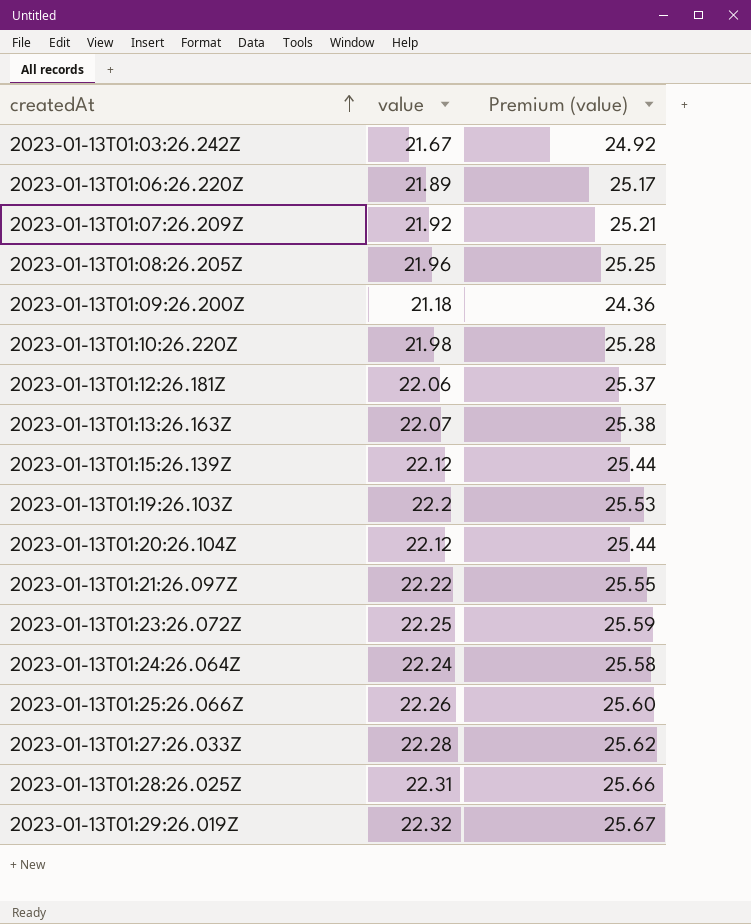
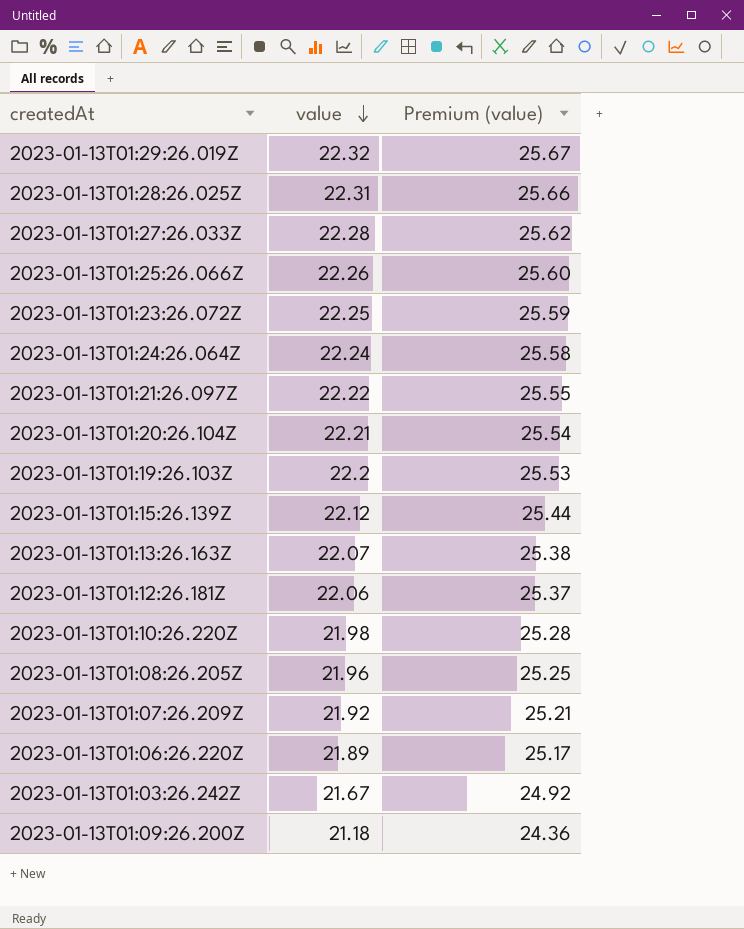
row order: createdAt ascending -> value descending
2023-01-13T01:20:26.104Z | value: 22.12 -> 22.21
2023-01-13T01:20:26.104Z | Premium (value): 25.44 -> 25.54

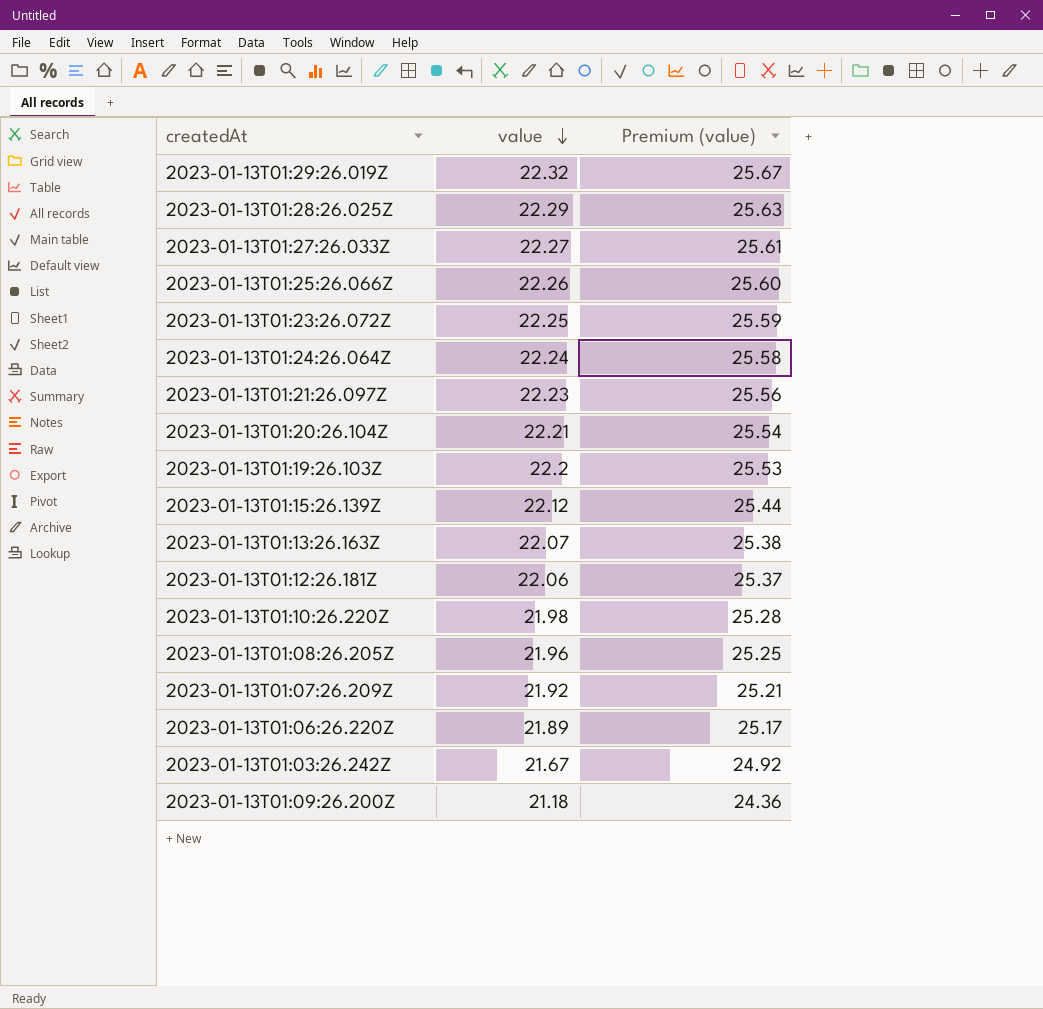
2023-01-13T01:28:26.025Z | value: 22.31 -> 22.29
2023-01-13T01:28:26.025Z | Premium (value): 25.66 -> 25.63
2023-01-13T01:27:26.033Z | value: 22.28 -> 22.27
2023-01-13T01:27:26.033Z | Premium (value): 25.62 -> 25.61
2023-01-13T01:21:26.097Z | value: 22.22 -> 22.23
2023-01-13T01:21:26.097Z | Premium (value): 25.55 -> 25.56

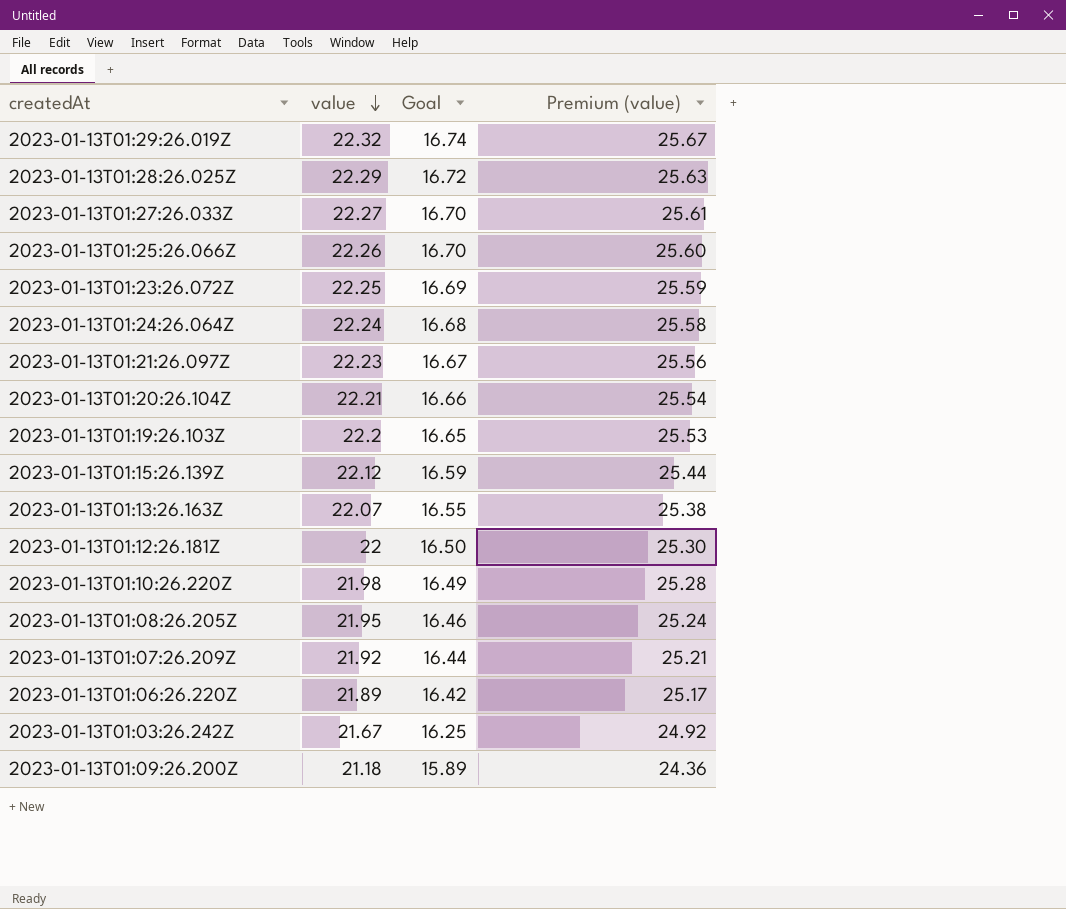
column Goal | formula: none -> [value] * 0.75
2023-01-13T01:12:26.181Z | value: 22.06 -> 22
2023-01-13T01:12:26.181Z | Premium (value): 25.37 -> 25.30
2023-01-13T01:08:26.205Z | value: 21.96 -> 21.95
2023-01-13T01:08:26.205Z | Premium (value): 25.25 -> 25.24

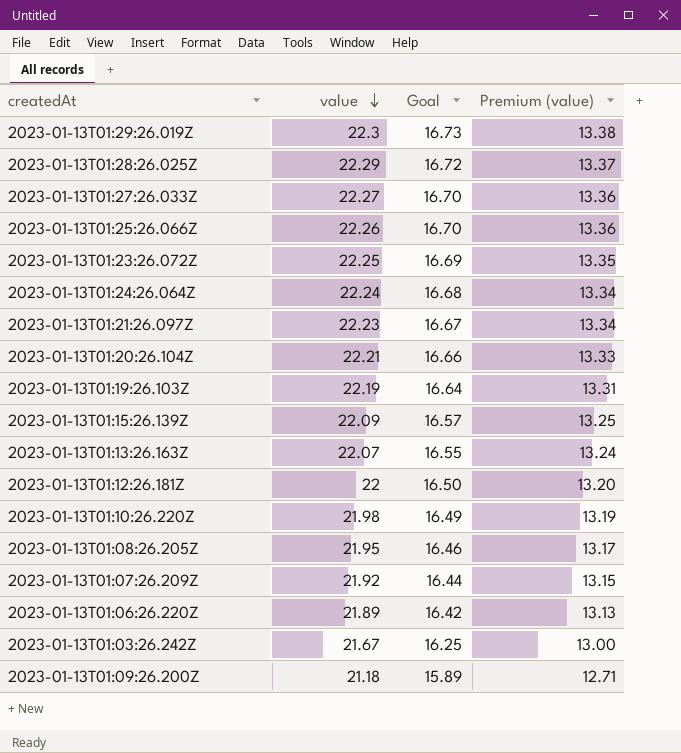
column Premium (value) | formula: [value] * 1.15 -> [value] * 0.6
2023-01-13T01:29:26.019Z | value: 22.32 -> 22.3
2023-01-13T01:29:26.019Z | Goal: 16.74 -> 16.73
2023-01-13T01:19:26.103Z | value: 22.2 -> 22.19
2023-01-13T01:19:26.103Z | Goal: 16.65 -> 16.64
2023-01-13T01:15:26.139Z | value: 22.12 -> 22.09
2023-01-13T01:15:26.139Z | Goal: 16.59 -> 16.57

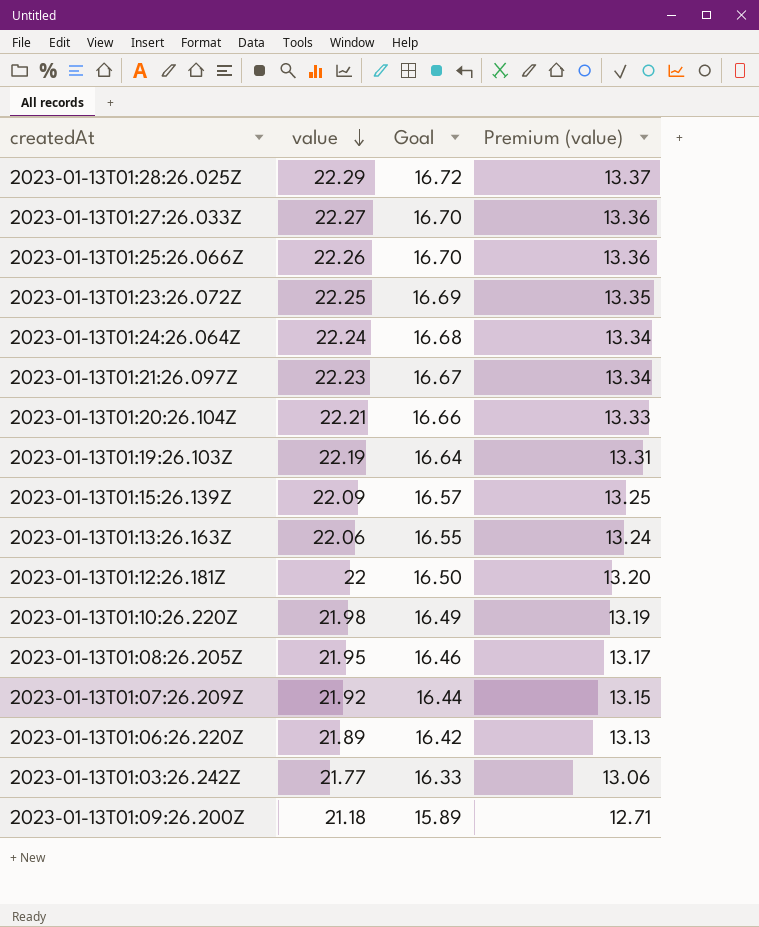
row 2023-01-13T01:29:26.019Z: 22.3 | 16.73 | 13.38 -> none
2023-01-13T01:13:26.163Z | value: 22.07 -> 22.06
2023-01-13T01:03:26.242Z | value: 21.67 -> 21.77
2023-01-13T01:03:26.242Z | Goal: 16.25 -> 16.33
2023-01-13T01:03:26.242Z | Premium (value): 13.00 -> 13.06

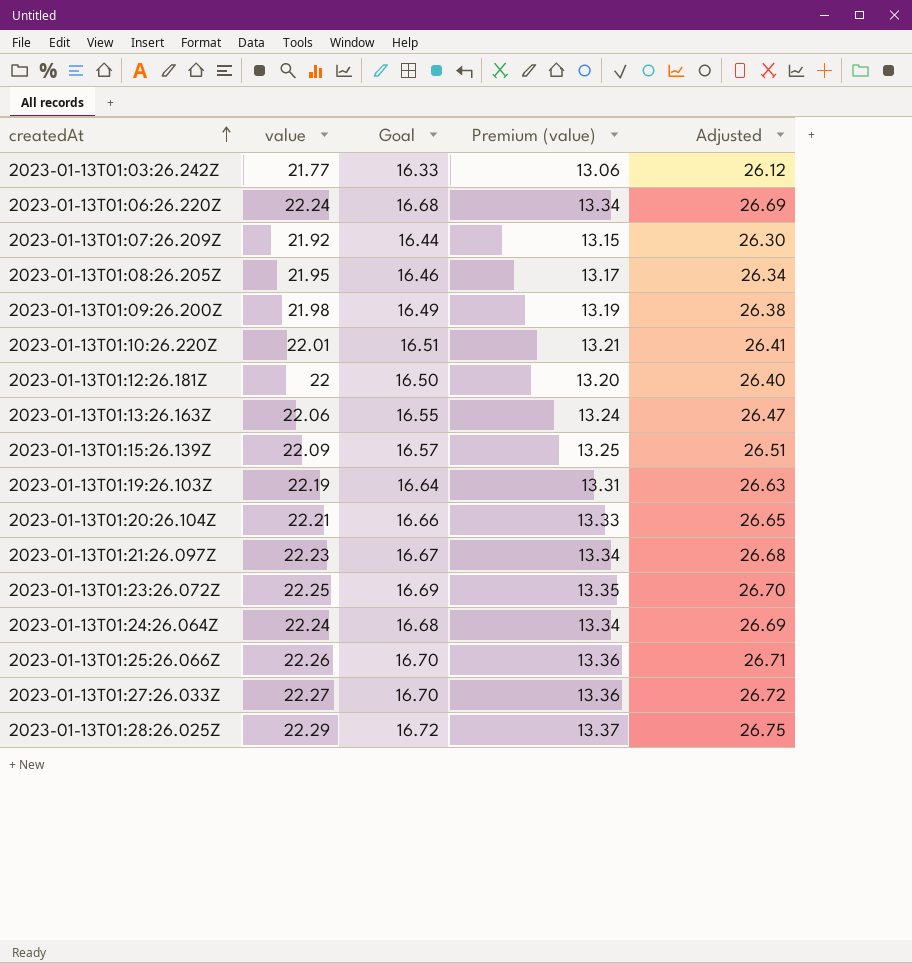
row order: value descending -> createdAt ascending
column Adjusted | formula: none -> [value] * 1.2
2023-01-13T01:06:26.220Z | value: 21.89 -> 22.24
2023-01-13T01:06:26.220Z | Goal: 16.42 -> 16.68
2023-01-13T01:06:26.220Z | Premium (value): 13.13 -> 13.34
2023-01-13T01:09:26.200Z | value: 21.18 -> 21.98
2023-01-13T01:09:26.200Z | Goal: 15.89 -> 16.49
2023-01-13T01:09:26.200Z | Premium (value): 12.71 -> 13.19
2023-01-13T01:10:26.220Z | value: 21.98 -> 22.01
2023-01-13T01:10:26.220Z | Goal: 16.49 -> 16.51
2023-01-13T01:10:26.220Z | Premium (value): 13.19 -> 13.21

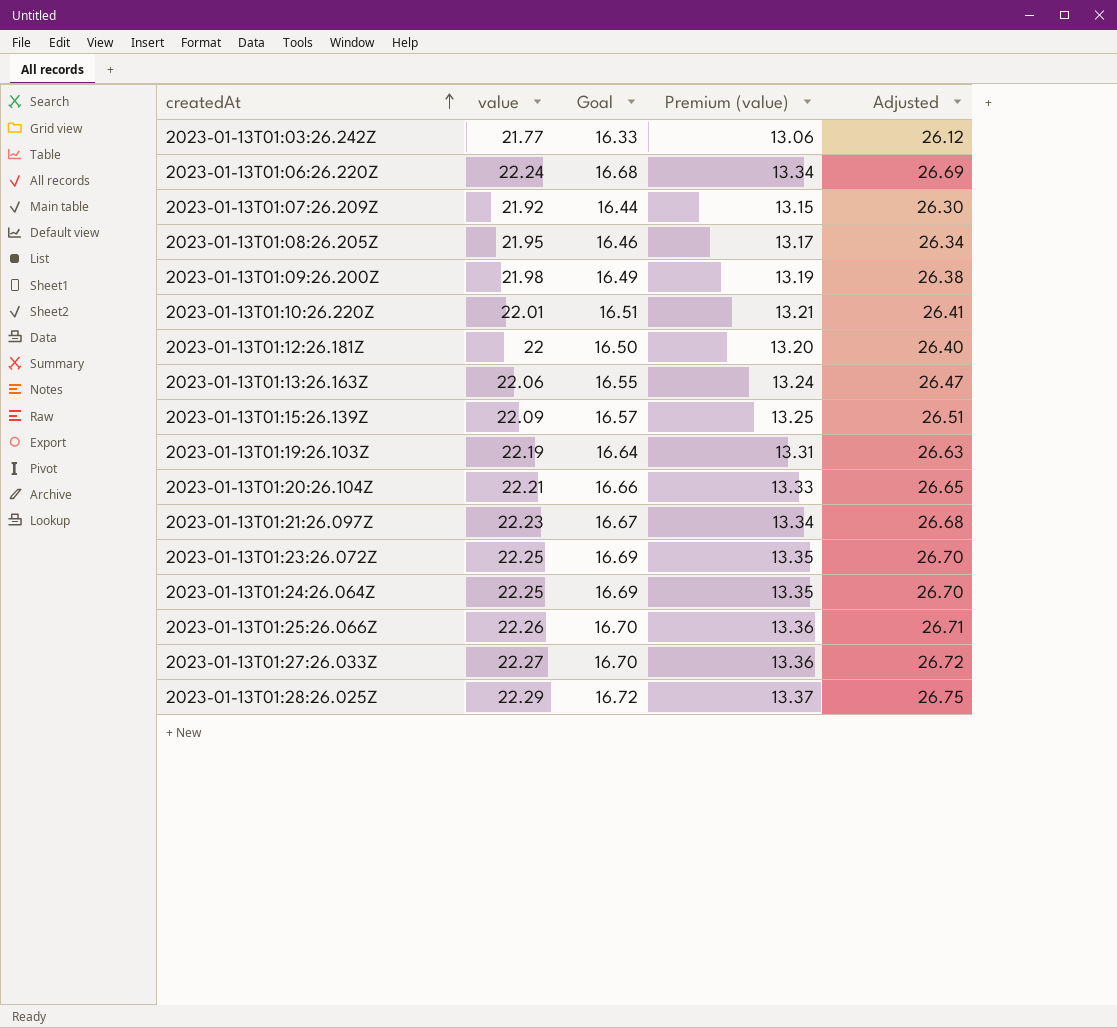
2023-01-13T01:24:26.064Z | value: 22.24 -> 22.25
2023-01-13T01:24:26.064Z | Goal: 16.68 -> 16.69
2023-01-13T01:24:26.064Z | Premium (value): 13.34 -> 13.35
2023-01-13T01:24:26.064Z | Adjusted: 26.69 -> 26.70

